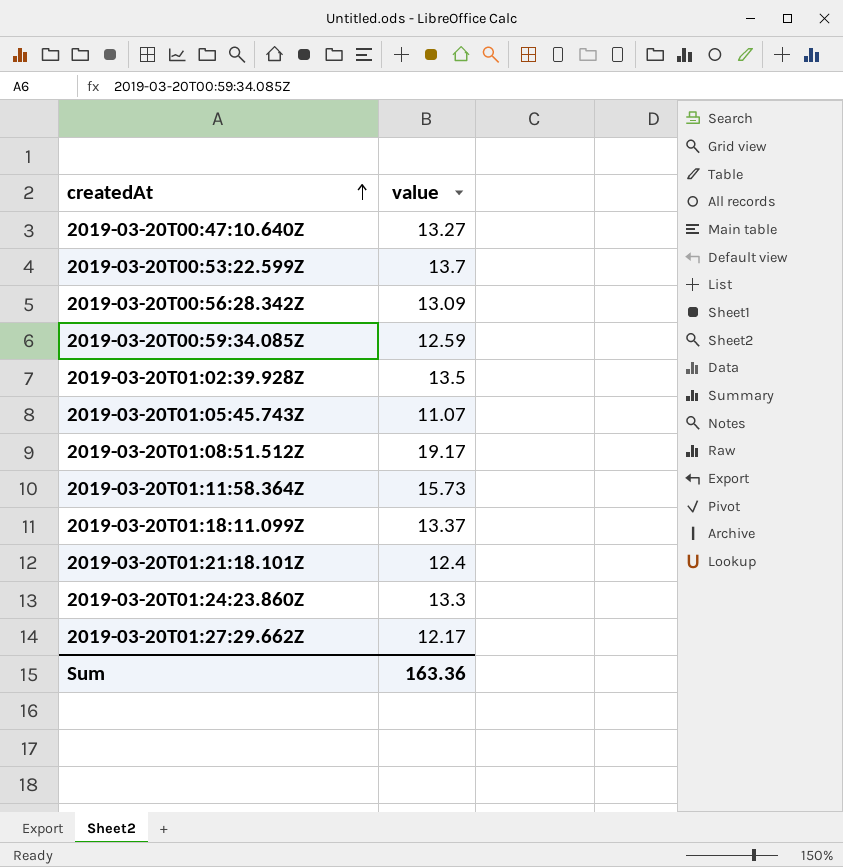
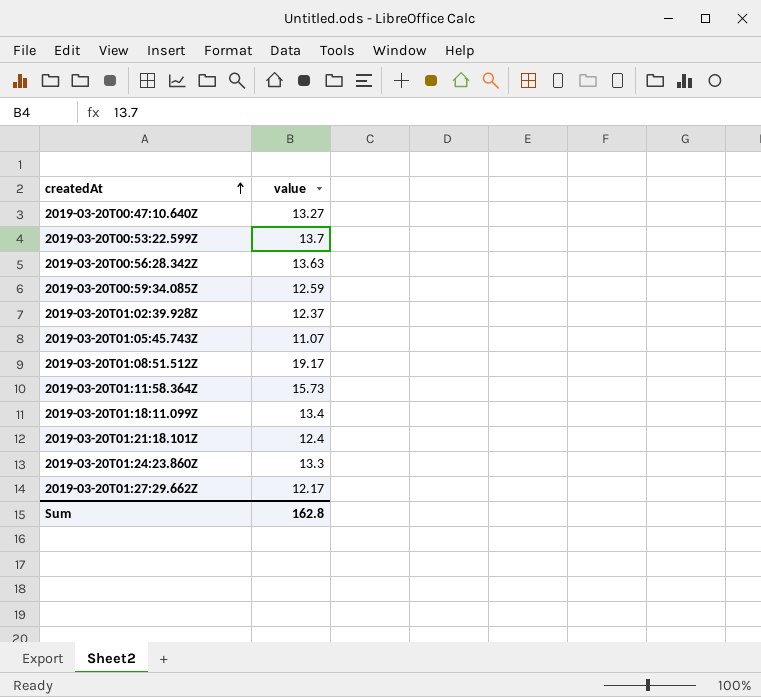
2019-03-20T00:56:28.342Z | value: 13.09 -> 13.63
2019-03-20T01:02:39.928Z | value: 13.5 -> 12.37
2019-03-20T01:18:11.099Z | value: 13.37 -> 13.4
Sum | value: 163.36 -> 162.8

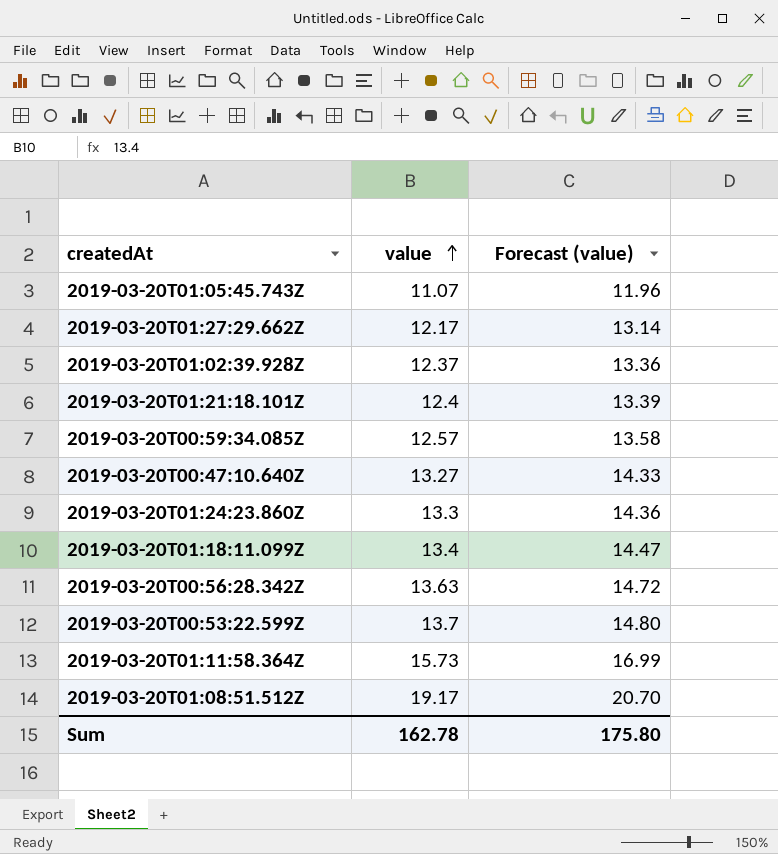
row order: createdAt ascending -> value ascending
column Forecast (value) | formula: none -> [value] * 1.08
2019-03-20T00:59:34.085Z | value: 12.59 -> 12.57
Sum | value: 162.8 -> 162.78

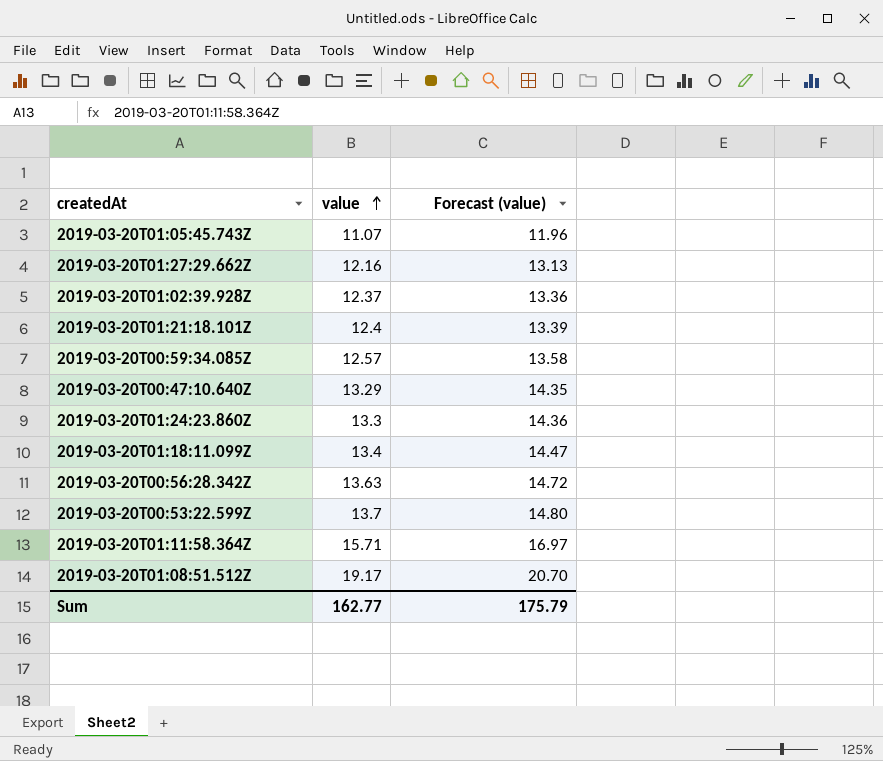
2019-03-20T01:27:29.662Z | value: 12.17 -> 12.16
2019-03-20T01:27:29.662Z | Forecast (value): 13.14 -> 13.13
2019-03-20T00:47:10.640Z | value: 13.27 -> 13.29
2019-03-20T00:47:10.640Z | Forecast (value): 14.33 -> 14.35
2019-03-20T01:11:58.364Z | value: 15.73 -> 15.71
2019-03-20T01:11:58.364Z | Forecast (value): 16.99 -> 16.97
Sum | value: 162.78 -> 162.77
Sum | Forecast (value): 175.80 -> 175.79

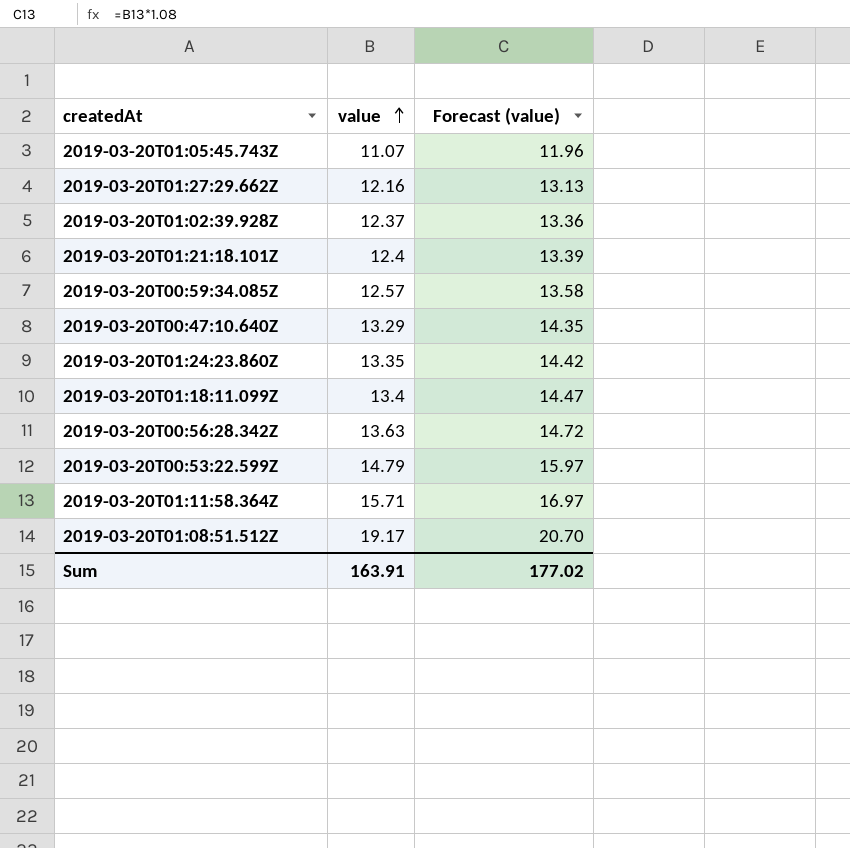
2019-03-20T01:24:23.860Z | value: 13.3 -> 13.35
2019-03-20T01:24:23.860Z | Forecast (value): 14.36 -> 14.42
2019-03-20T00:53:22.599Z | value: 13.7 -> 14.79
2019-03-20T00:53:22.599Z | Forecast (value): 14.80 -> 15.97
Sum | value: 162.77 -> 163.91
Sum | Forecast (value): 175.79 -> 177.02

